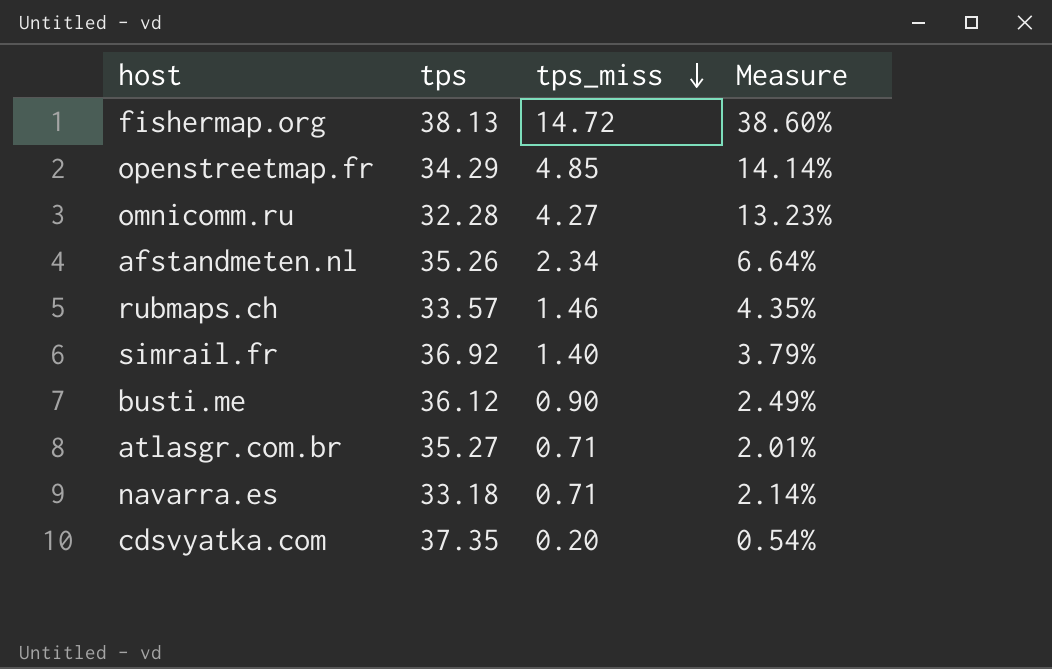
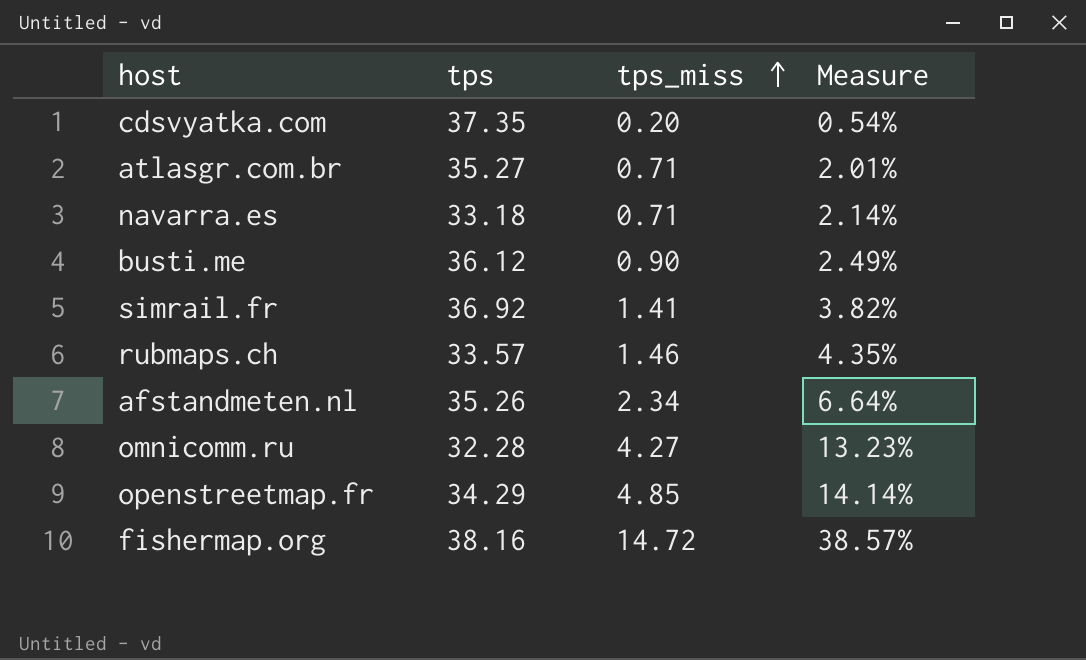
row order: tps_miss descending -> tps_miss ascending
simrail.fr | tps_miss: 1.40 -> 1.41
simrail.fr | Measure: 3.79% -> 3.82%
fishermap.org | tps: 38.13 -> 38.16
fishermap.org | Measure: 38.60% -> 38.57%

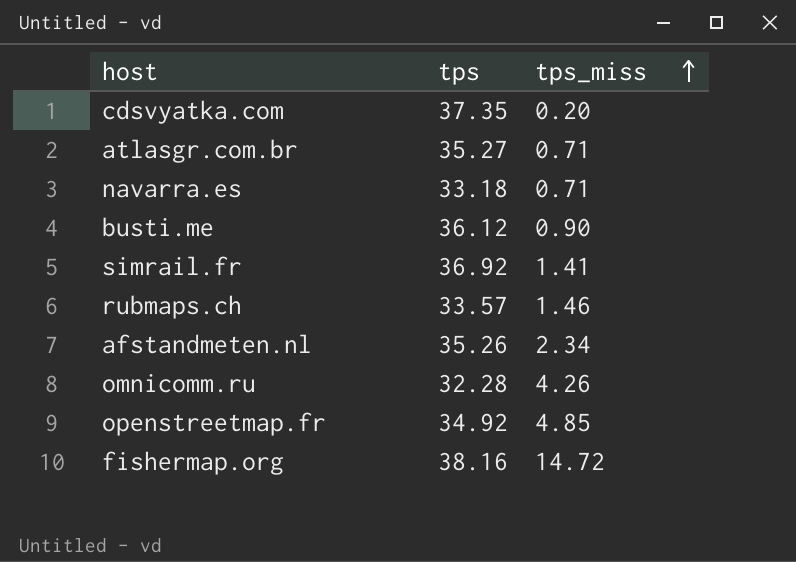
column Measure | formula: [tps_miss] / [tps] -> none
omnicomm.ru | tps_miss: 4.27 -> 4.26
openstreetmap.fr | tps: 34.29 -> 34.92

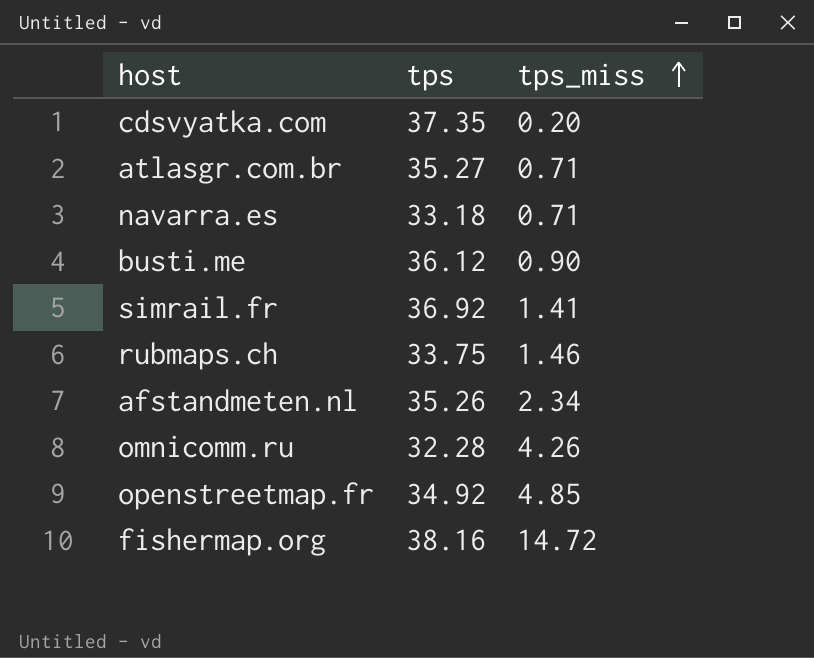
rubmaps.ch | tps: 33.57 -> 33.75

